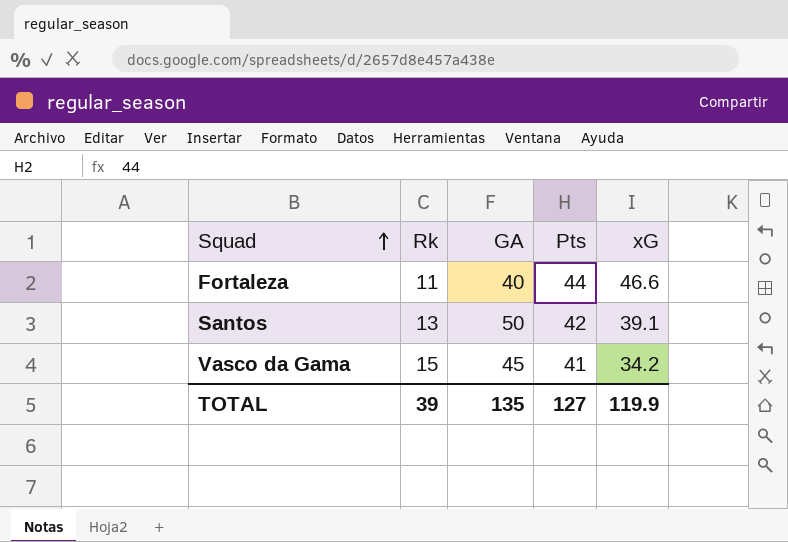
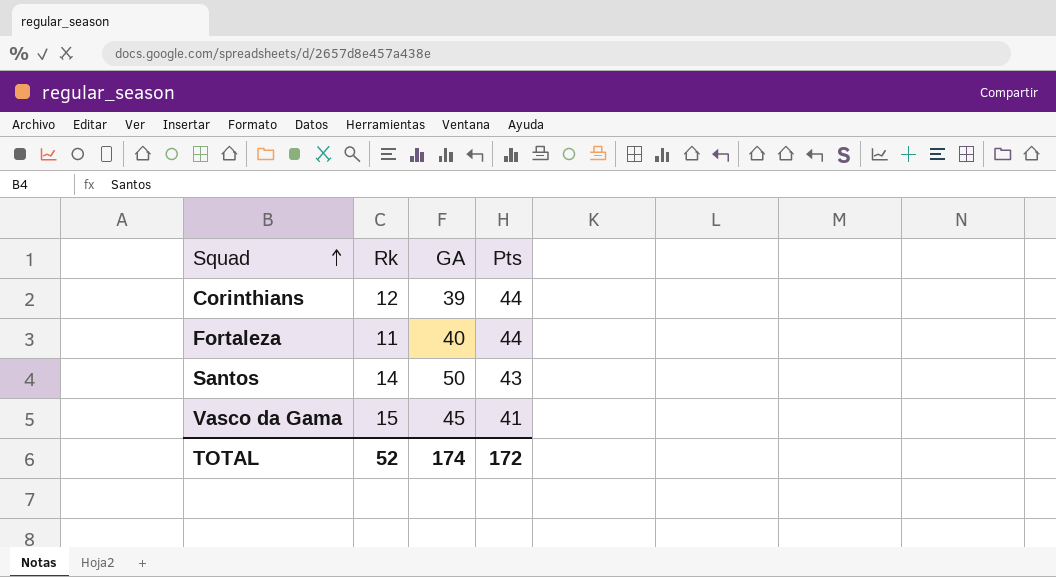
column xG | position: 5 -> none
row Corinthians: none -> 12 | 39 | 44
Santos | Rk: 13 -> 14
Santos | Pts: 42 -> 43
TOTAL | Rk: 39 -> 52
TOTAL | GA: 135 -> 174
TOTAL | Pts: 127 -> 172

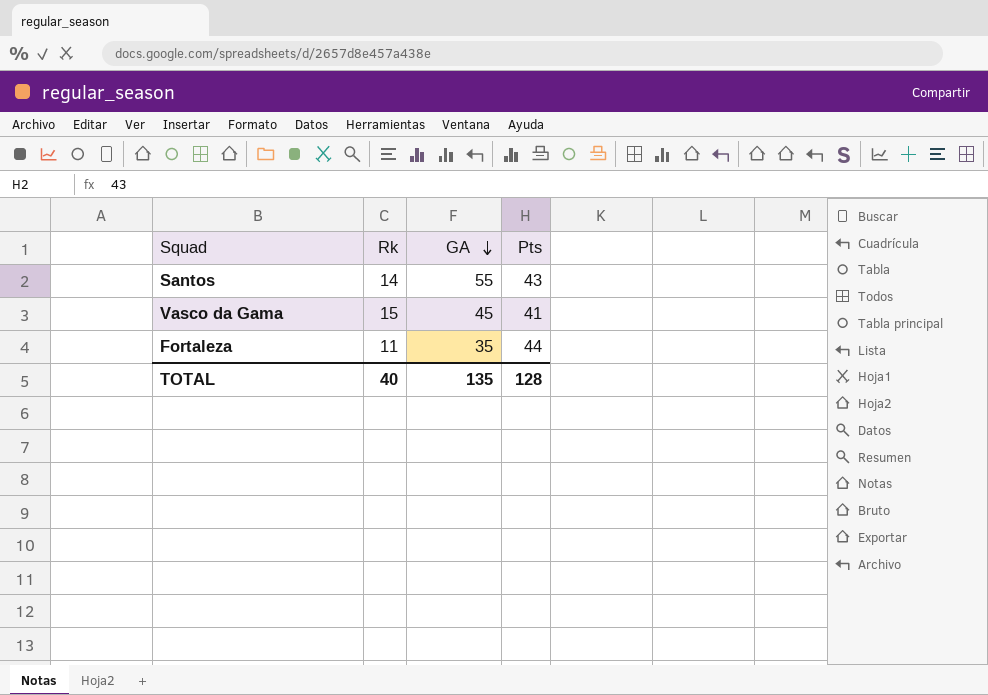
row order: Squad ascending -> GA descending
row Corinthians: 12 | 39 | 44 -> none
Santos | GA: 50 -> 55
Fortaleza | GA: 40 -> 35
TOTAL | Rk: 52 -> 40
TOTAL | GA: 174 -> 135
TOTAL | Pts: 172 -> 128

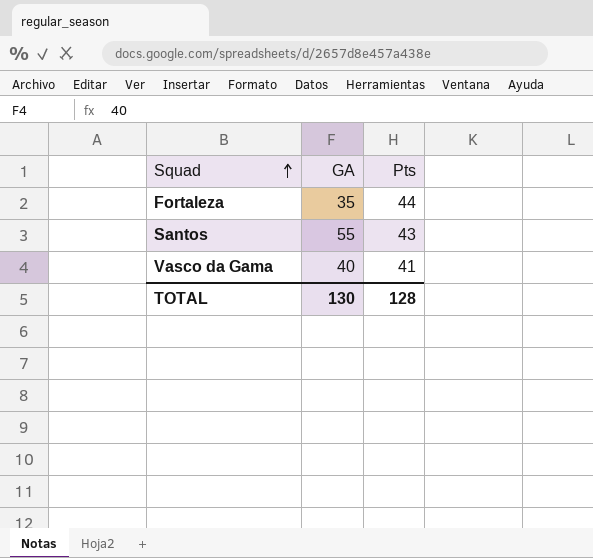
row order: GA descending -> Squad ascending
column Rk | position: 2 -> none
Vasco da Gama | GA: 45 -> 40
TOTAL | GA: 135 -> 130

